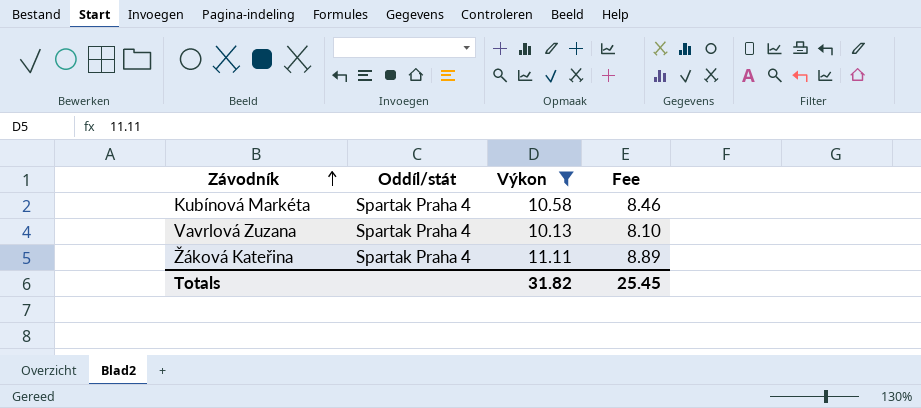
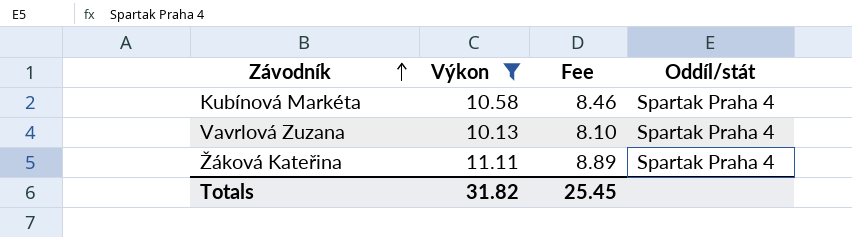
column Oddíl/stát | position: 2 -> 4

